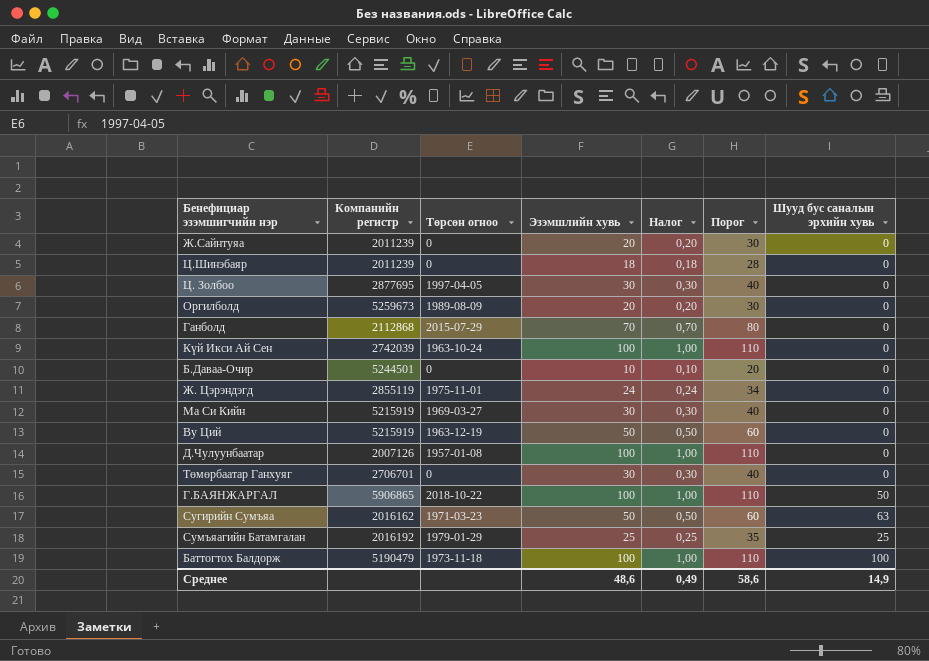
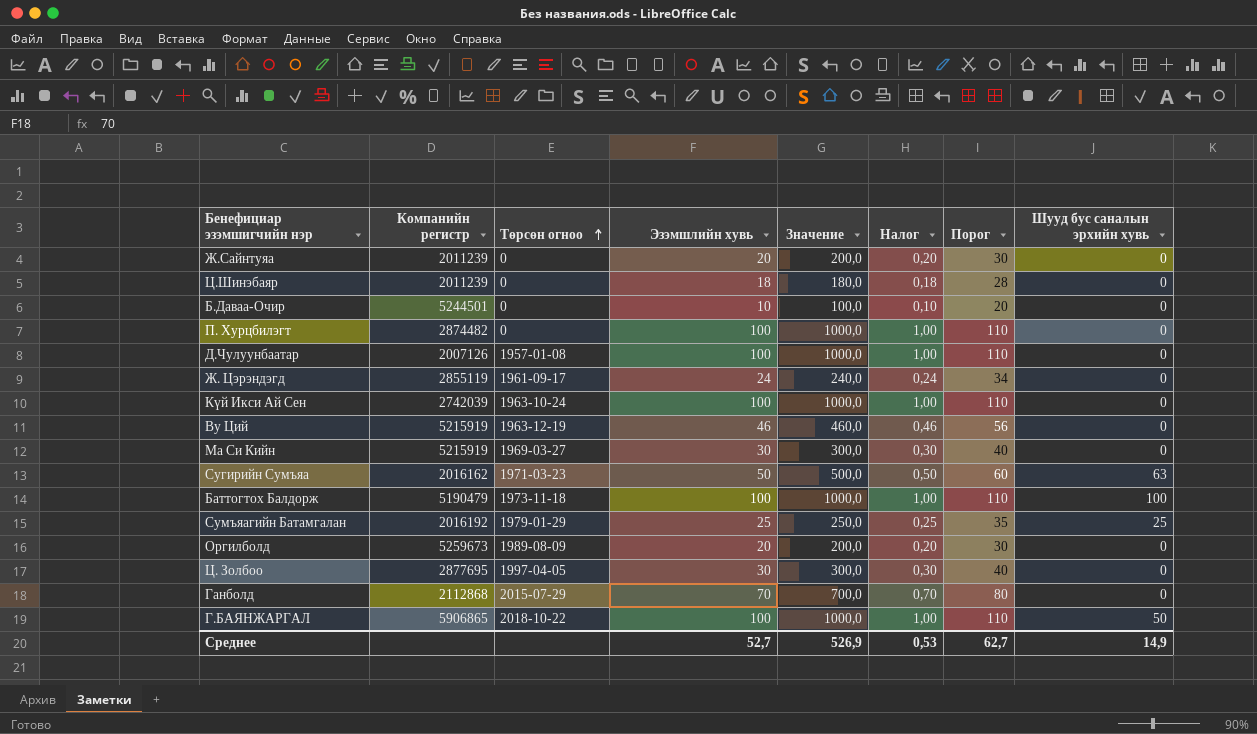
row order: none -> Төрсөн огноо ascending
column Значение | formula: none -> [Эзэмшлийн хувь] * 10
row Төмөрбаатар Ганхуяг: 2706701 | 0 | 30 | 0,30 | 40 | 0 -> none
row П. Хурцбилэгт: none -> 2874482 | 0 | 100 | 1000,0 | 1,00 | 110 | 0
Ж. Цэрэндэгд | Төрсөн огноо: 1975-11-01 -> 1961-09-17
Ву Ций | Эзэмшлийн хувь: 50 -> 46
Ву Ций | Налог: 0,50 -> 0,46
Ву Ций | Порог: 60 -> 56
Среднее | Эзэмшлийн хувь: 48,6 -> 52,7
Среднее | Налог: 0,49 -> 0,53
Среднее | Порог: 58,6 -> 62,7

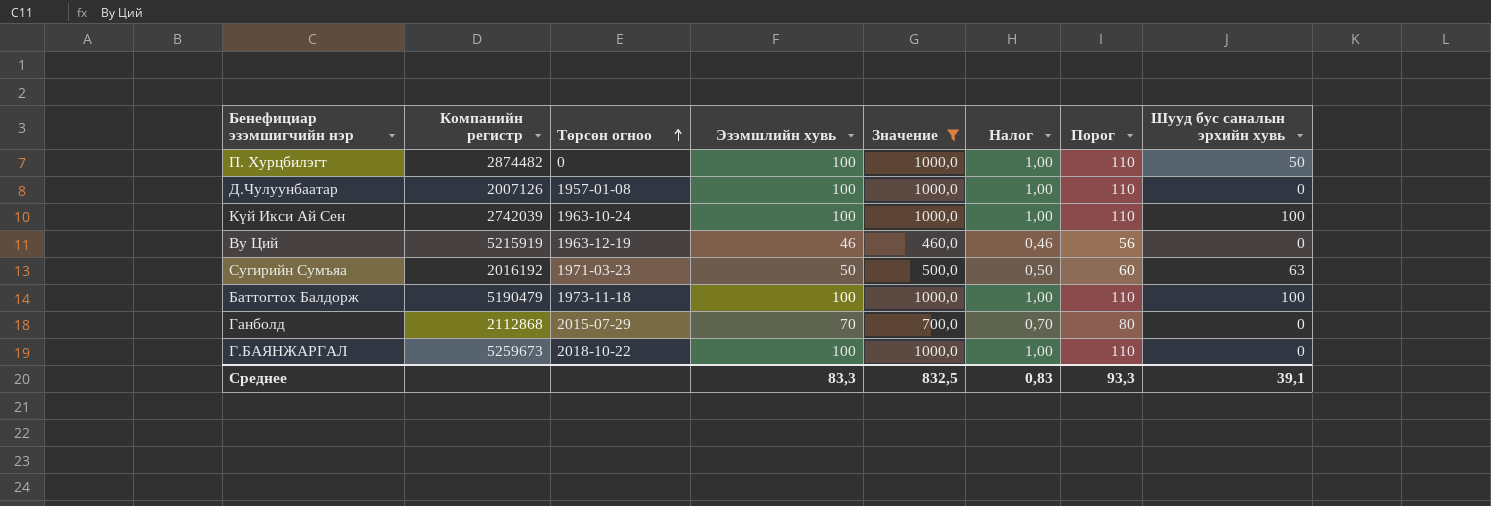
filter: none -> Значение >= 460,0
П. Хурцбилэгт | Шууд бус саналын эрхийн хувь: 0 -> 50
Күй Икси Ай Сен | Шууд бус саналын эрхийн хувь: 0 -> 100
Сугирийн Сумъяа | Компанийн регистр: 2016162 -> 2016192
Г.БАЯНЖАРГАЛ | Компанийн регистр: 5906865 -> 5259673
Г.БАЯНЖАРГАЛ | Шууд бус саналын эрхийн хувь: 50 -> 0
Среднее | Эзэмшлийн хувь: 52,7 -> 83,3
Среднее | Значение: 526,9 -> 832,5
Среднее | Налог: 0,53 -> 0,83
Среднее | Порог: 62,7 -> 93,3
Среднее | Шууд бус саналын эрхийн хувь: 14,9 -> 39,1

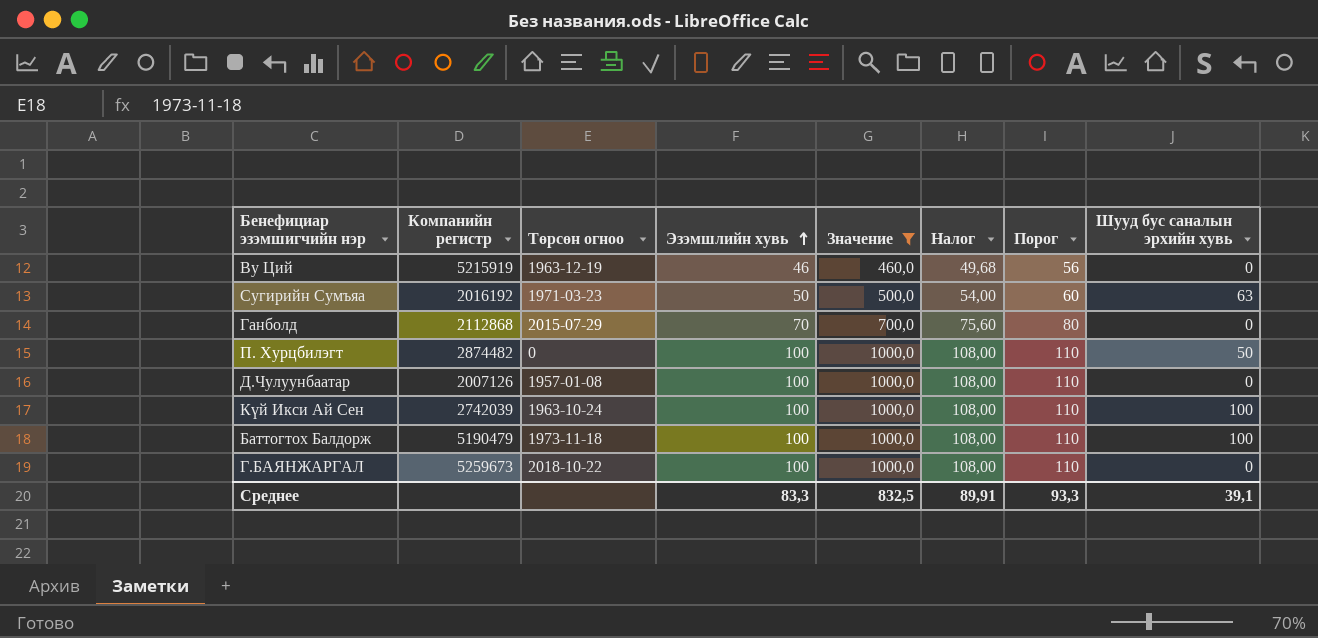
row order: Төрсөн огноо ascending -> Эзэмшлийн хувь ascending
column Налог | formula: [Эзэмшлийн хувь] * 0,01 -> [Эзэмшлийн хувь] * 1,08
Среднее | Налог: 0,83 -> 89,91

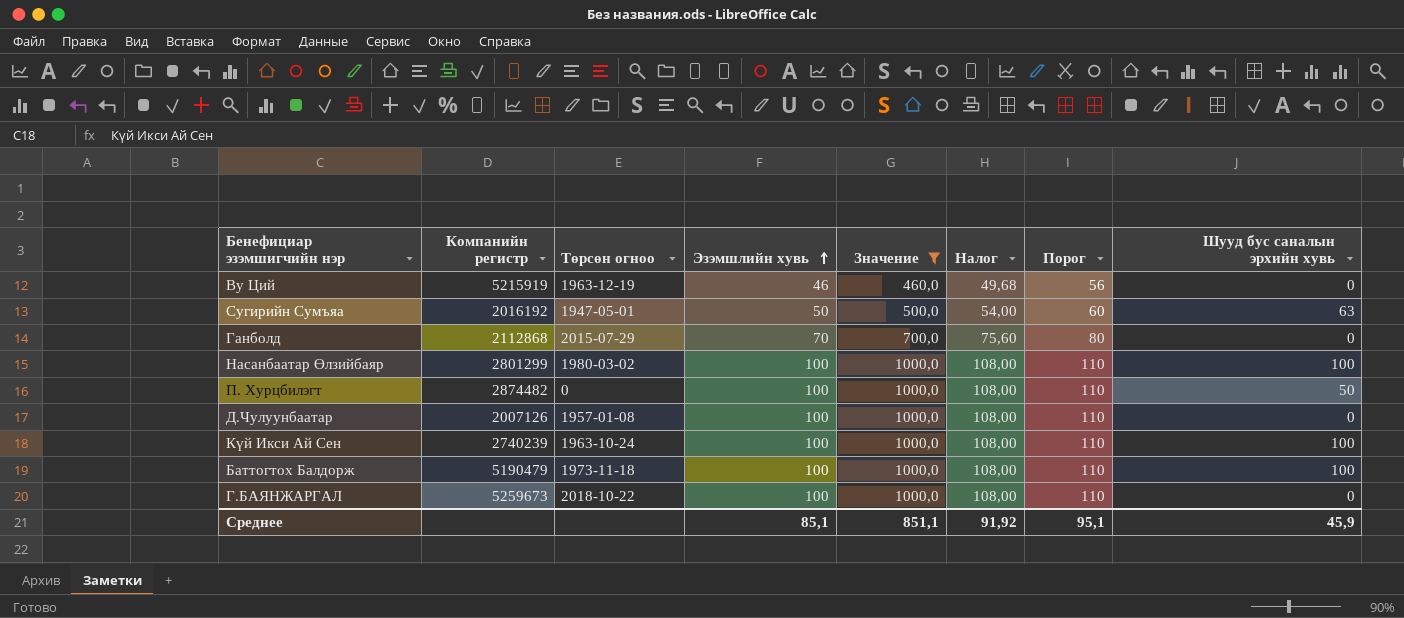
Сугирийн Сумъяа | Төрсөн огноо: 1971-03-23 -> 1947-05-01
row Насанбаатар Өлзийбаяр: none -> 2801299 | 1980-03-02 | 100 | 1000,0 | 108,00 | 110 | 100
Күй Икси Ай Сен | Компанийн регистр: 2742039 -> 2740239
Среднее | Эзэмшлийн хувь: 83,3 -> 85,1
Среднее | Значение: 832,5 -> 851,1
Среднее | Налог: 89,91 -> 91,92
Среднее | Порог: 93,3 -> 95,1
Среднее | Шууд бус саналын эрхийн хувь: 39,1 -> 45,9

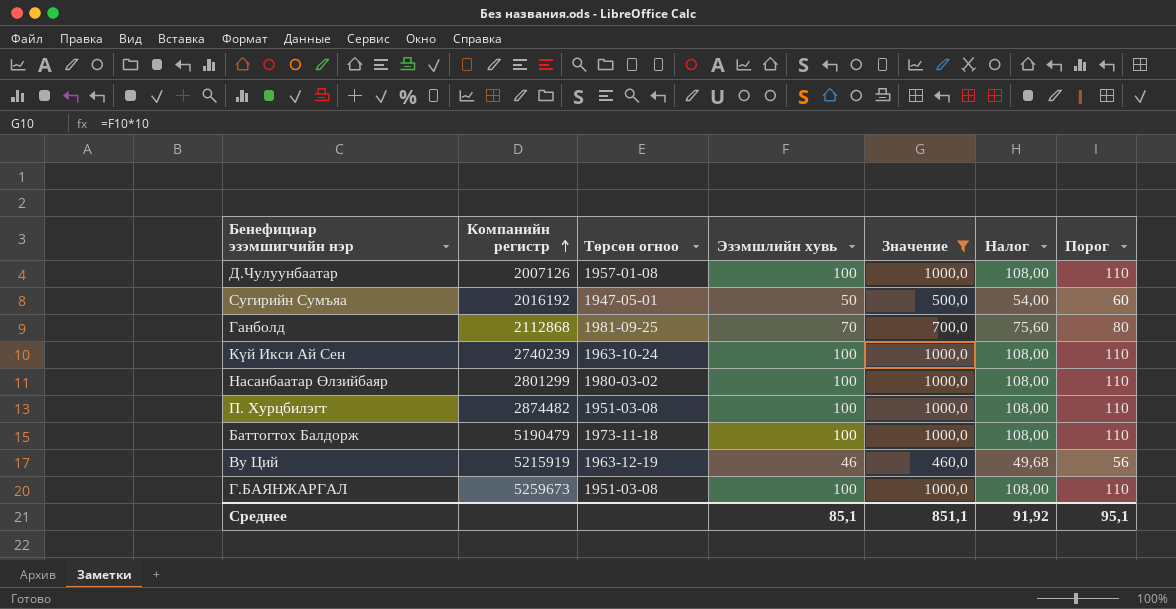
row order: Эзэмшлийн хувь ascending -> Компанийн регистр ascending
column Шууд бус саналын эрхийн хувь | position: 8 -> none
Ганболд | Төрсөн огноо: 2015-07-29 -> 1981-09-25
П. Хурцбилэгт | Төрсөн огноо: 0 -> 1951-03-08
Г.БАЯНЖАРГАЛ | Төрсөн огноо: 2018-10-22 -> 1951-03-08

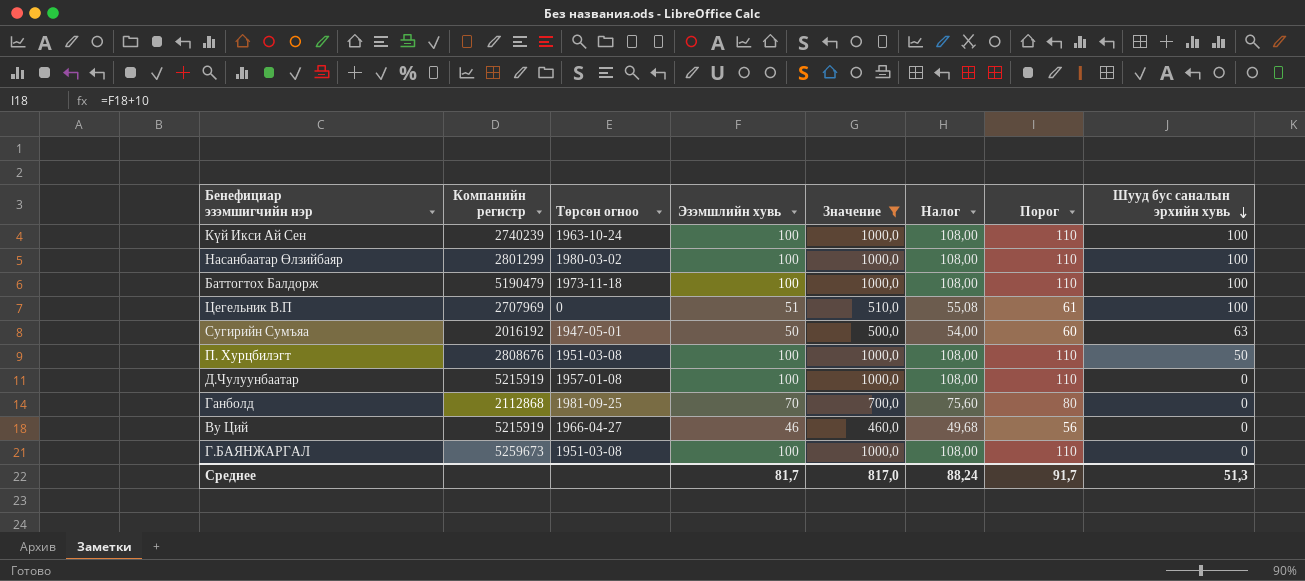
row order: Компанийн регистр ascending -> Шууд бус саналын эрхийн хувь descending
column Шууд бус саналын эрхийн хувь | position: none -> 8
row Цегельник В.П: none -> 2707969 | 0 | 51 | 510,0 | 55,08 | 61 | 100
П. Хурцбилэгт | Компанийн регистр: 2874482 -> 2808676
Д.Чулуунбаатар | Компанийн регистр: 2007126 -> 5215919
Ву Ций | Төрсөн огноо: 1963-12-19 -> 1966-04-27
Среднее | Эзэмшлийн хувь: 85,1 -> 81,7
Среднее | Значение: 851,1 -> 817,0
Среднее | Налог: 91,92 -> 88,24
Среднее | Порог: 95,1 -> 91,7

